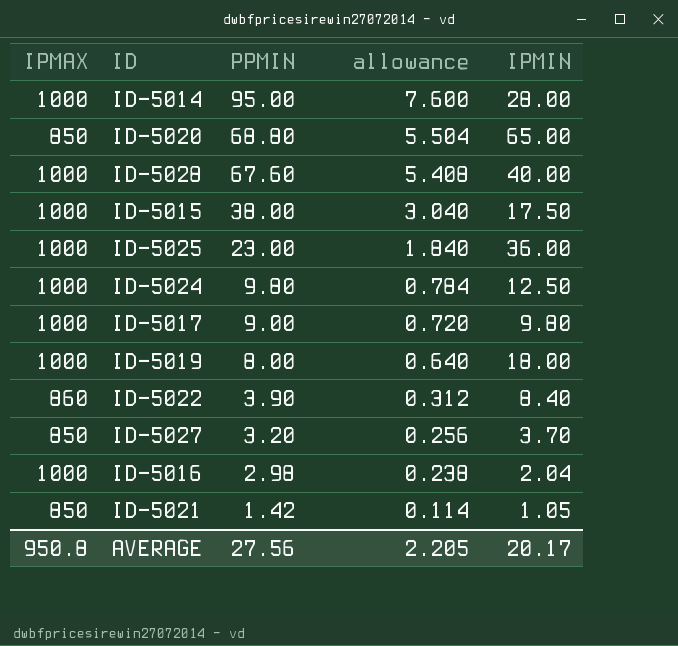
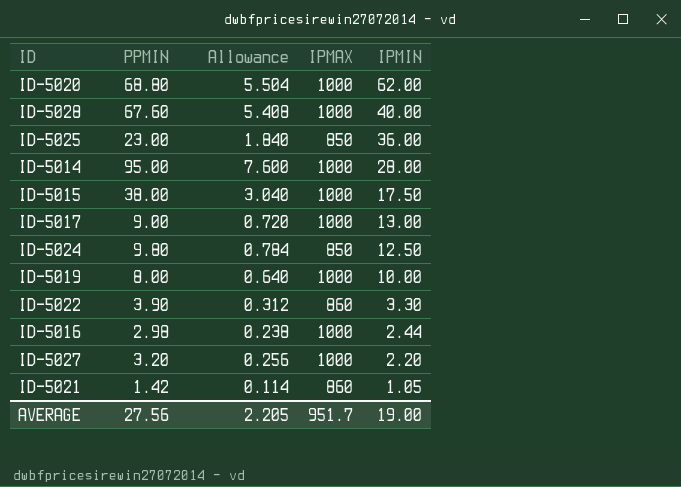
row order: PPMIN descending -> IPMIN descending
column name: allowance -> Allowance
column IPMAX | position: 1 -> 4
ID-5020 | IPMAX: 850 -> 1000
ID-5020 | IPMIN: 65.00 -> 62.00
ID-5025 | IPMAX: 1000 -> 850
ID-5017 | IPMIN: 9.80 -> 13.00
ID-5024 | IPMAX: 1000 -> 850
ID-5019 | IPMIN: 18.00 -> 10.00
ID-5022 | IPMIN: 8.40 -> 3.30
ID-5016 | IPMIN: 2.04 -> 2.44
ID-5027 | IPMAX: 850 -> 1000
ID-5027 | IPMIN: 3.70 -> 2.20
ID-5021 | IPMAX: 850 -> 860
AVERAGE | IPMAX: 950.8 -> 951.7
AVERAGE | IPMIN: 20.17 -> 19.00

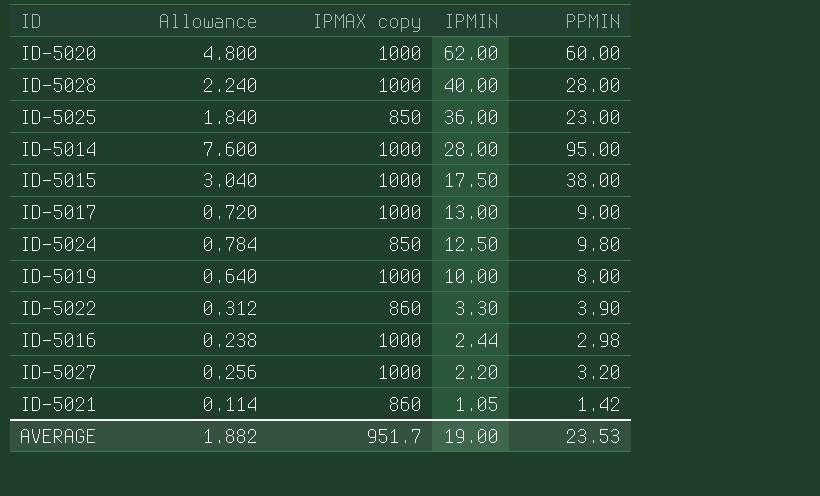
column name: IPMAX -> IPMAX copy
column PPMIN | position: 2 -> 5
ID-5020 | Allowance: 5.504 -> 4.800
ID-5020 | PPMIN: 68.80 -> 60.00
ID-5028 | Allowance: 5.408 -> 2.240
ID-5028 | PPMIN: 67.60 -> 28.00
AVERAGE | Allowance: 2.205 -> 1.882
AVERAGE | PPMIN: 27.56 -> 23.53

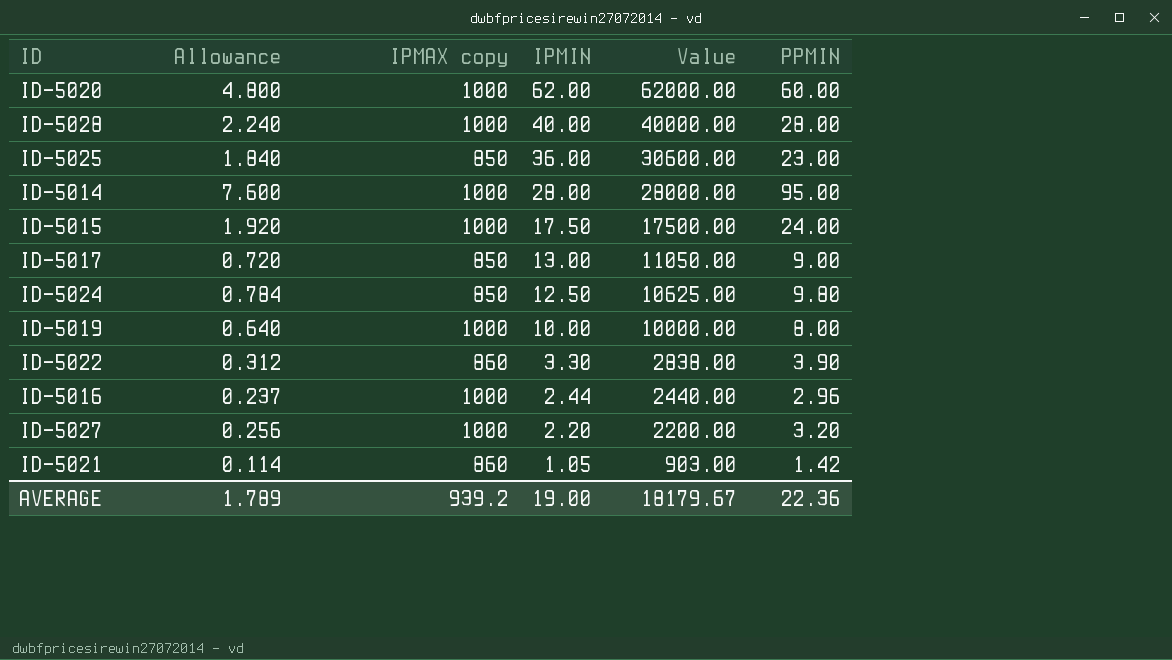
column Value | formula: none -> [IPMAX copy] * [IPMIN]
ID-5015 | Allowance: 3.040 -> 1.920
ID-5015 | PPMIN: 38.00 -> 24.00
ID-5017 | IPMAX copy: 1000 -> 850
ID-5016 | Allowance: 0.238 -> 0.237
ID-5016 | PPMIN: 2.98 -> 2.96
AVERAGE | Allowance: 1.882 -> 1.789
AVERAGE | IPMAX copy: 951.7 -> 939.2
AVERAGE | PPMIN: 23.53 -> 22.36

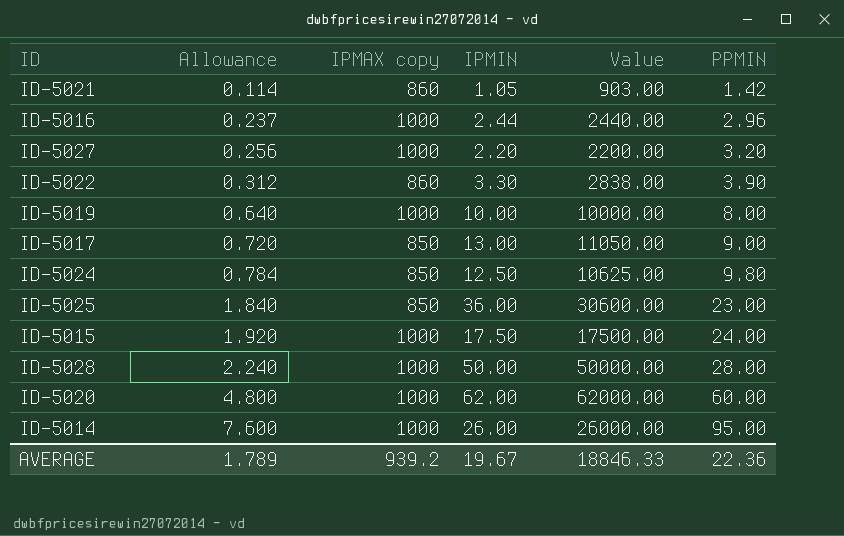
row order: IPMIN descending -> Allowance ascending
ID-5028 | IPMIN: 40.00 -> 50.00
ID-5028 | Value: 40000.00 -> 50000.00
ID-5014 | IPMIN: 28.00 -> 26.00
ID-5014 | Value: 28000.00 -> 26000.00
AVERAGE | IPMIN: 19.00 -> 19.67
AVERAGE | Value: 18179.67 -> 18846.33

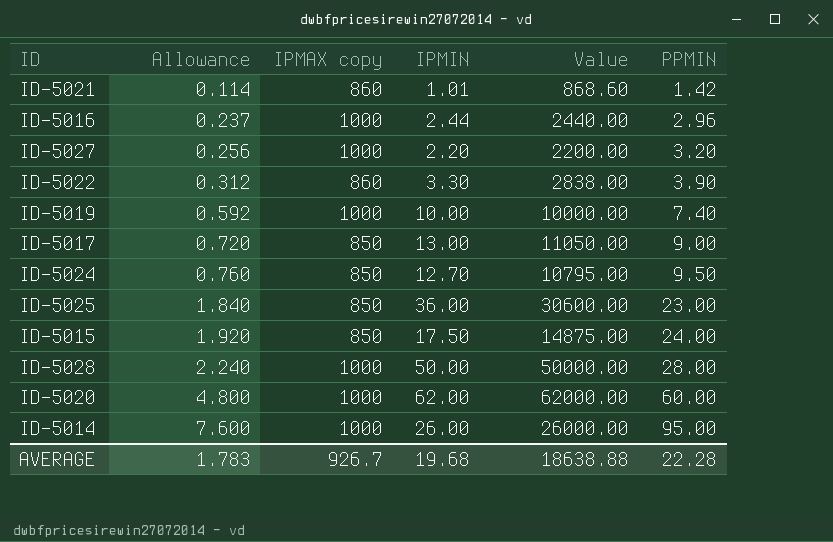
ID-5021 | IPMIN: 1.05 -> 1.01
ID-5021 | Value: 903.00 -> 868.60
ID-5019 | Allowance: 0.640 -> 0.592
ID-5019 | PPMIN: 8.00 -> 7.40
ID-5024 | Allowance: 0.784 -> 0.760
ID-5024 | IPMIN: 12.50 -> 12.70
ID-5024 | Value: 10625.00 -> 10795.00
ID-5024 | PPMIN: 9.80 -> 9.50
ID-5015 | IPMAX copy: 1000 -> 850
ID-5015 | Value: 17500.00 -> 14875.00
AVERAGE | Allowance: 1.789 -> 1.783
AVERAGE | IPMAX copy: 939.2 -> 926.7
AVERAGE | IPMIN: 19.67 -> 19.68
AVERAGE | Value: 18846.33 -> 18638.88
AVERAGE | PPMIN: 22.36 -> 22.28

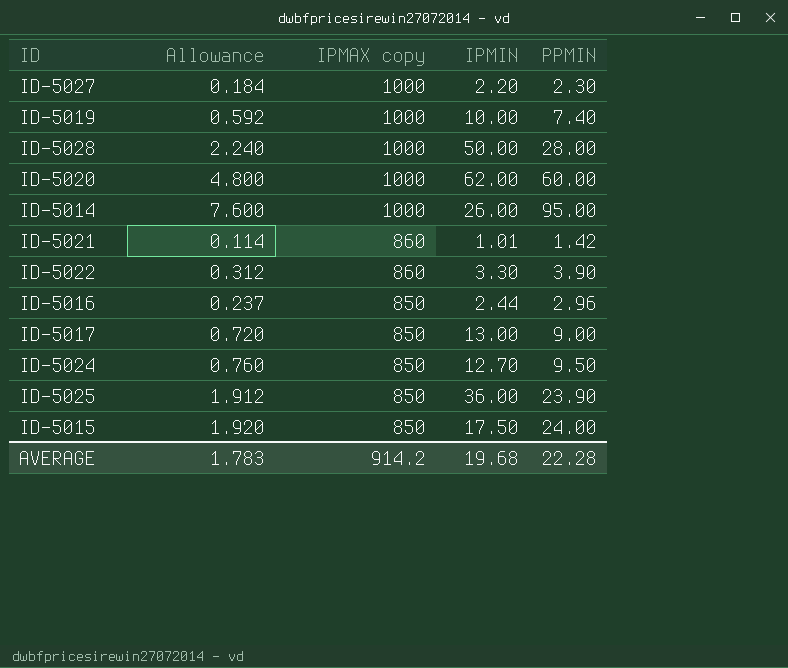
row order: Allowance ascending -> IPMAX copy descending
column Value | formula: [IPMAX copy] * [IPMIN] -> none
ID-5027 | Allowance: 0.256 -> 0.184
ID-5027 | PPMIN: 3.20 -> 2.30
ID-5016 | IPMAX copy: 1000 -> 850
ID-5025 | Allowance: 1.840 -> 1.912
ID-5025 | PPMIN: 23.00 -> 23.90
AVERAGE | IPMAX copy: 926.7 -> 914.2

